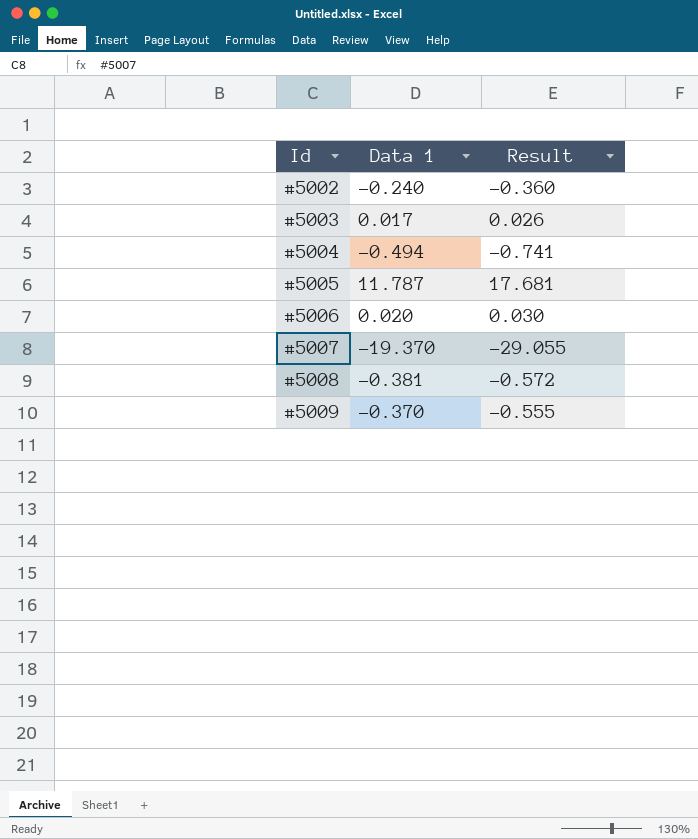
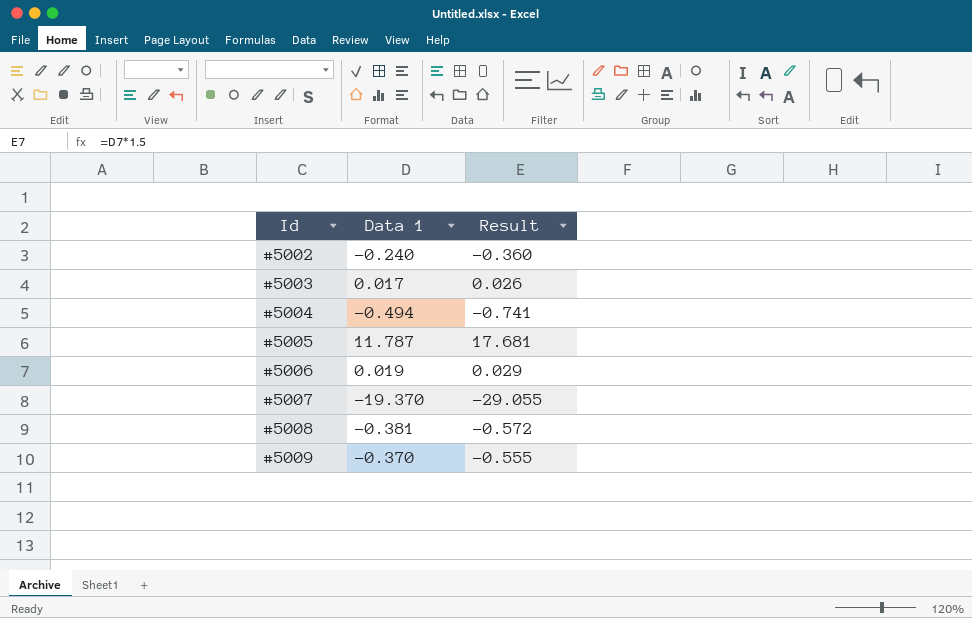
#5006 | Data 1: 0.020 -> 0.019
#5006 | Result: 0.030 -> 0.029

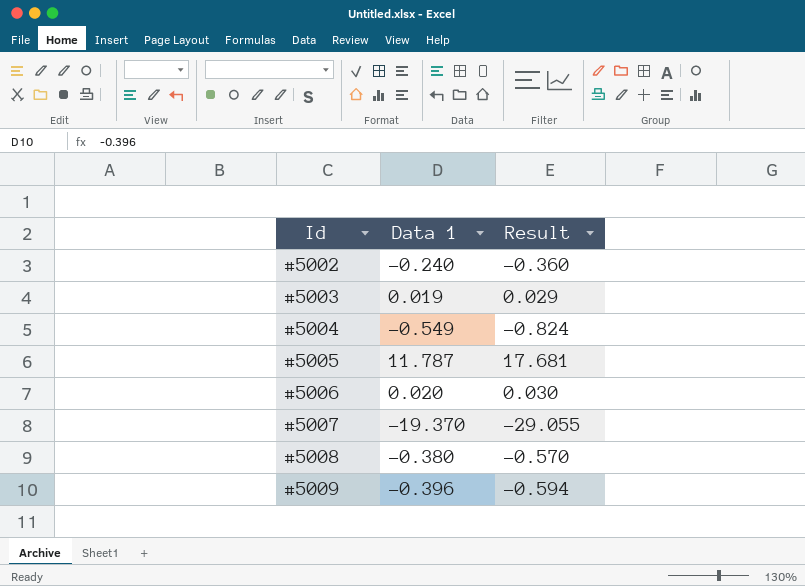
#5003 | Data 1: 0.017 -> 0.019
#5003 | Result: 0.026 -> 0.029
#5004 | Data 1: -0.494 -> -0.549
#5004 | Result: -0.741 -> -0.824
#5006 | Data 1: 0.019 -> 0.020
#5006 | Result: 0.029 -> 0.030
#5008 | Data 1: -0.381 -> -0.380
#5008 | Result: -0.572 -> -0.570
#5009 | Data 1: -0.370 -> -0.396
#5009 | Result: -0.555 -> -0.594

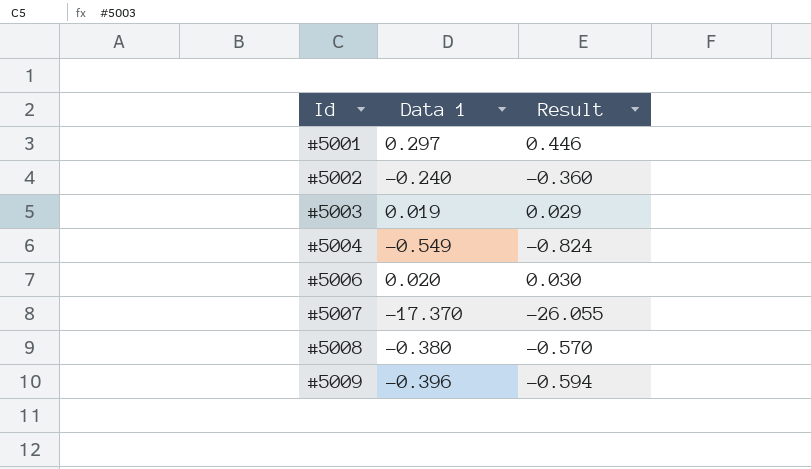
row #5005: 11.787 | 17.681 -> none
row #5001: none -> 0.297 | 0.446
#5007 | Data 1: -19.370 -> -17.370
#5007 | Result: -29.055 -> -26.055

